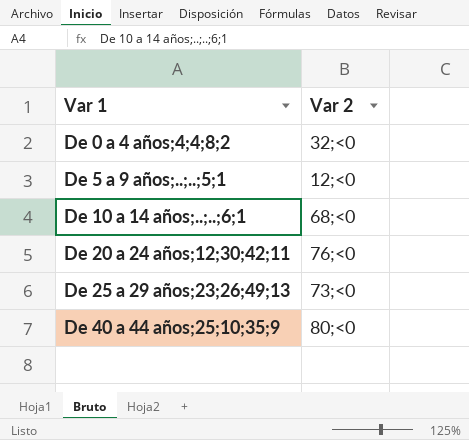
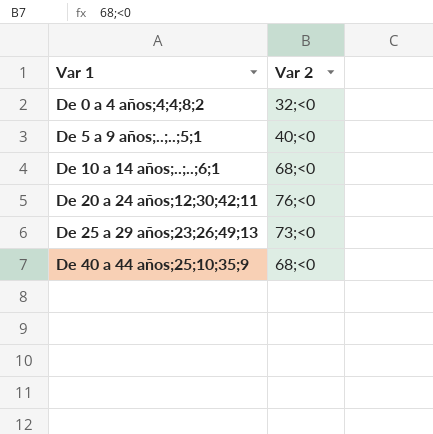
De 5 a 9 años;..;..;5;1 | Var 2: 12;<0 -> 40;<0
De 40 a 44 años;25;10;35;9 | Var 2: 80;<0 -> 68;<0

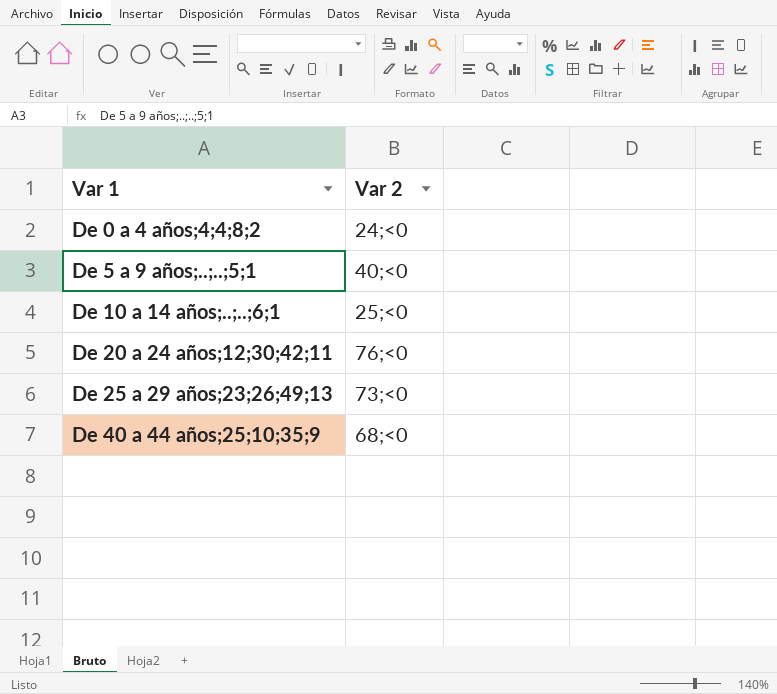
De 0 a 4 años;4;4;8;2 | Var 2: 32;<0 -> 24;<0
De 10 a 14 años;..;..;6;1 | Var 2: 68;<0 -> 25;<0

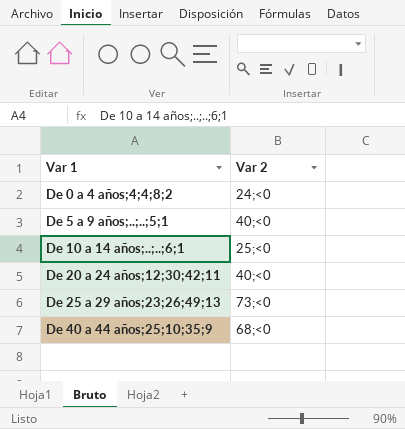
De 20 a 24 años;12;30;42;11 | Var 2: 76;<0 -> 40;<0

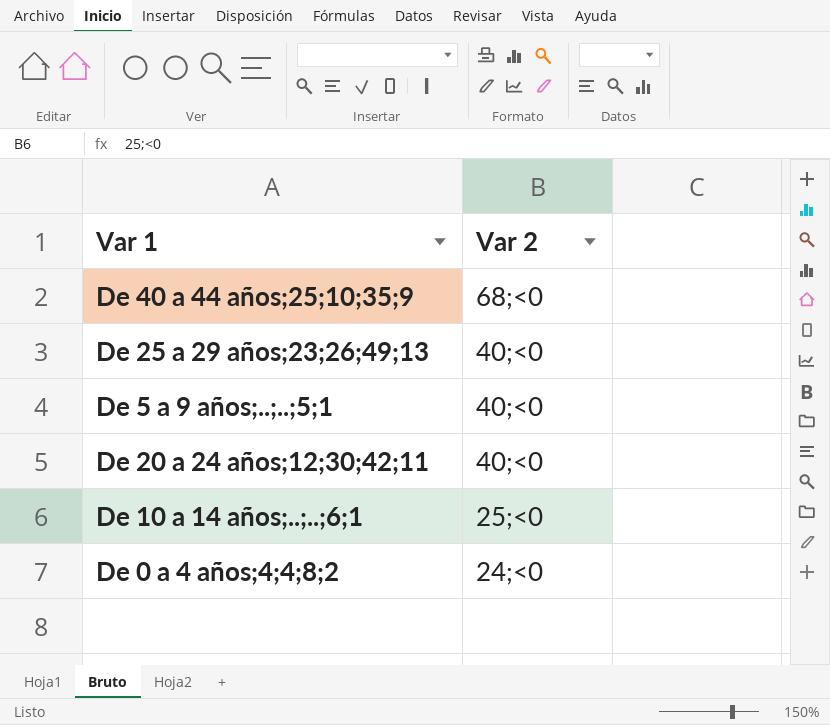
row order: Var 1 ascending -> Var 2 descending
De 25 a 29 años;23;26;49;13 | Var 2: 73;<0 -> 40;<0

